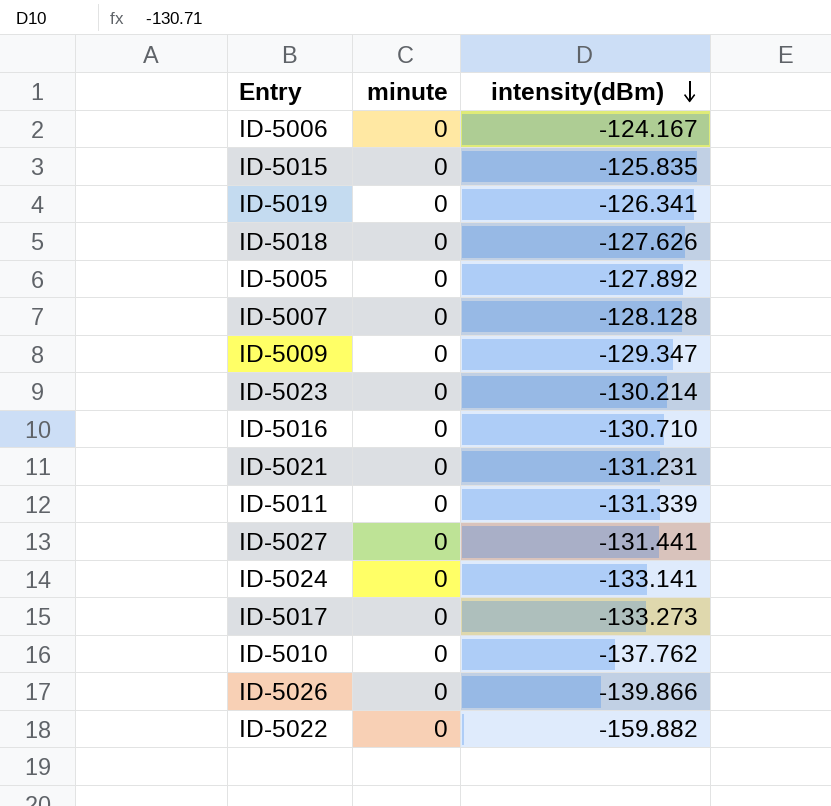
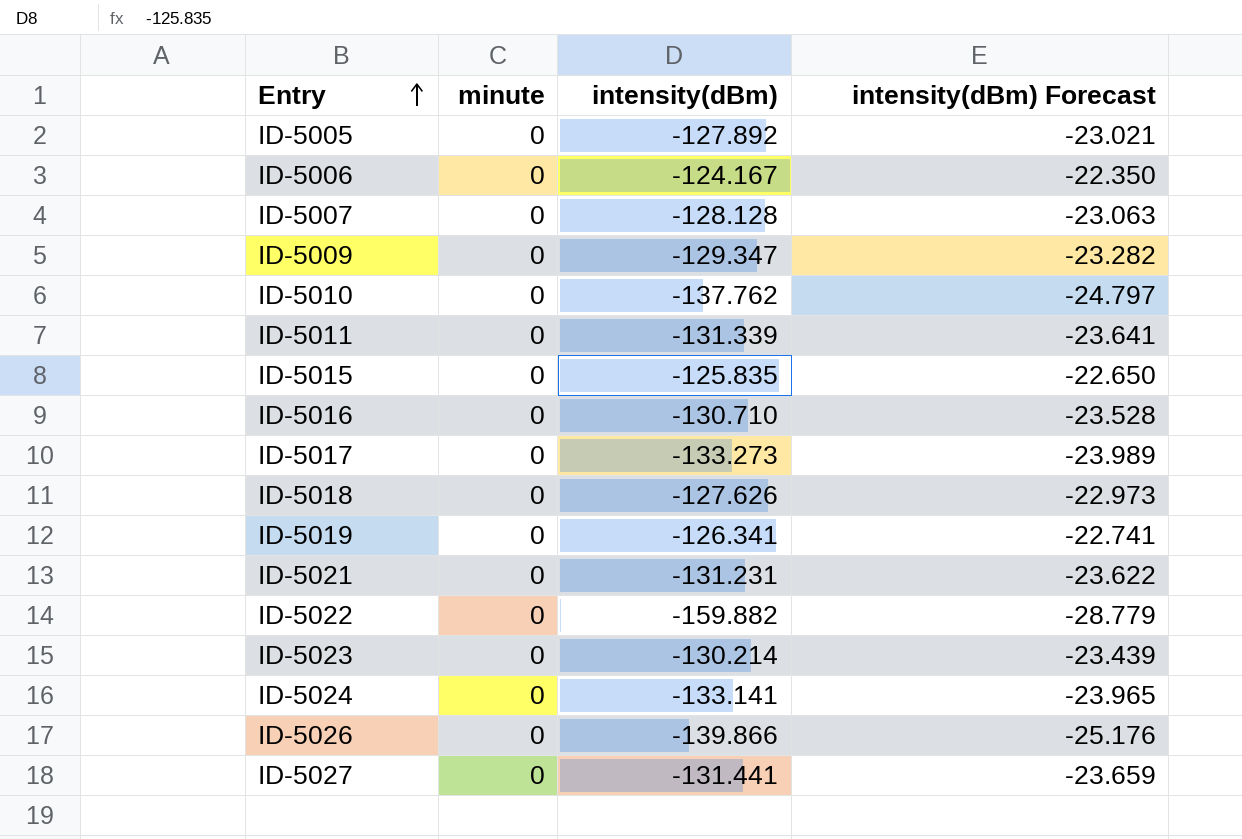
row order: intensity(dBm) descending -> Entry ascending
column intensity(dBm) Forecast | formula: none -> [intensity(dBm)] * 0.18

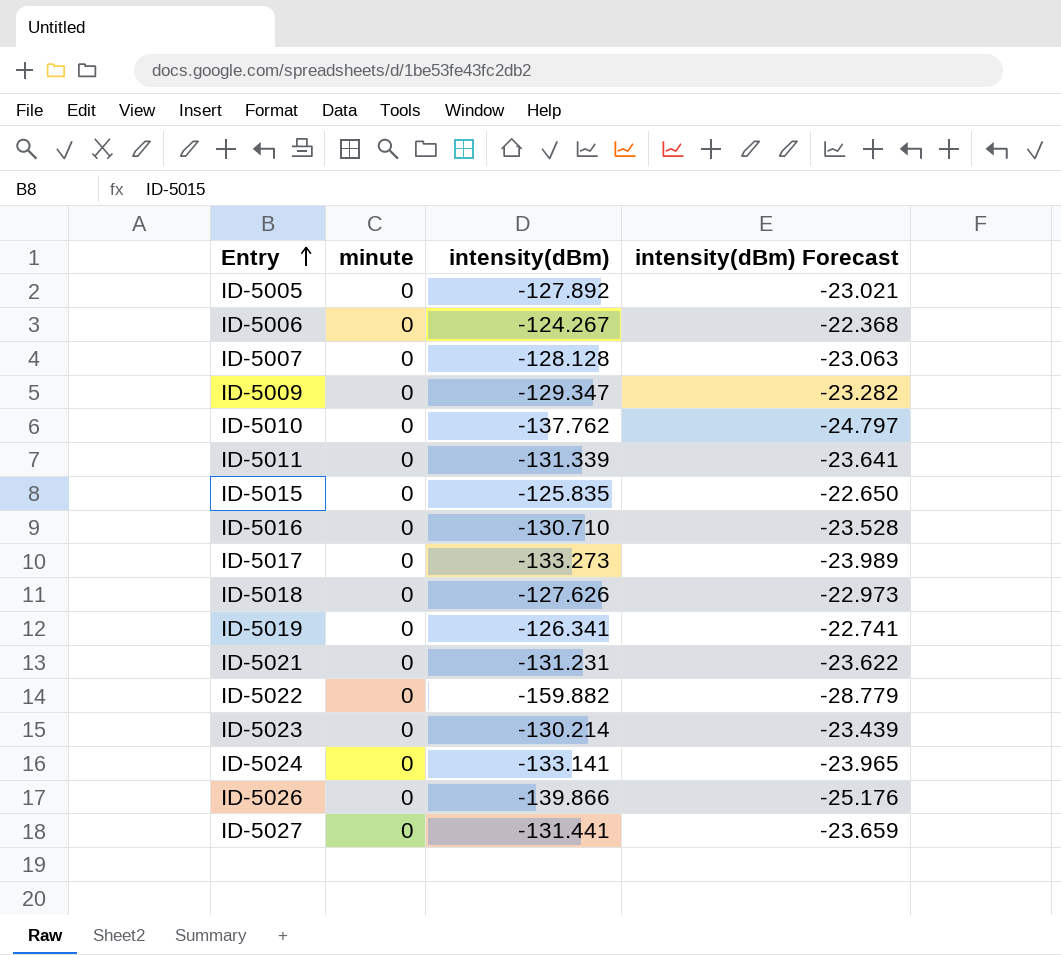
ID-5006 | intensity(dBm): -124.167 -> -124.267
ID-5006 | intensity(dBm) Forecast: -22.350 -> -22.368

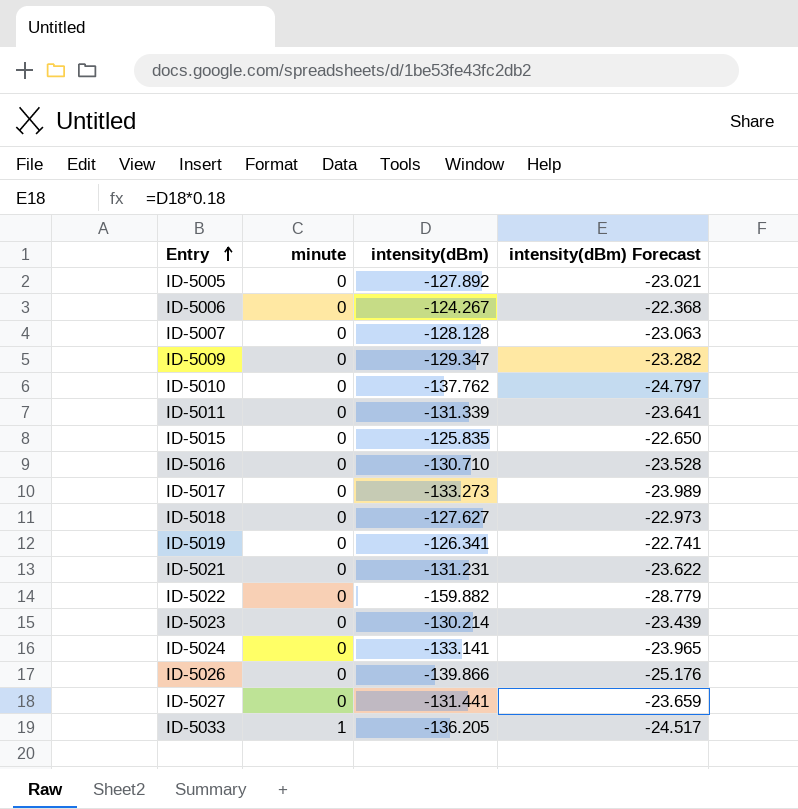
ID-5018 | intensity(dBm): -127.626 -> -127.627
row ID-5033: none -> 1 | -136.205 | -24.517

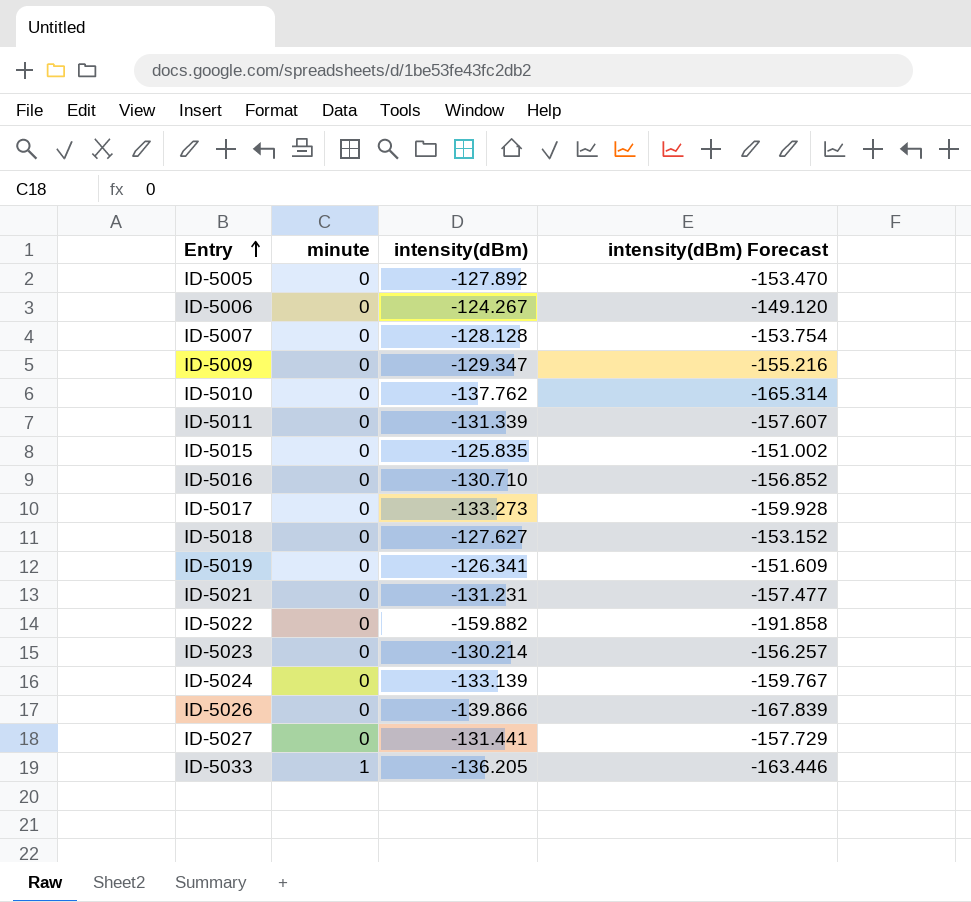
column intensity(dBm) Forecast | formula: [intensity(dBm)] * 0.18 -> [intensity(dBm)] * 1.2
ID-5024 | intensity(dBm): -133.141 -> -133.139

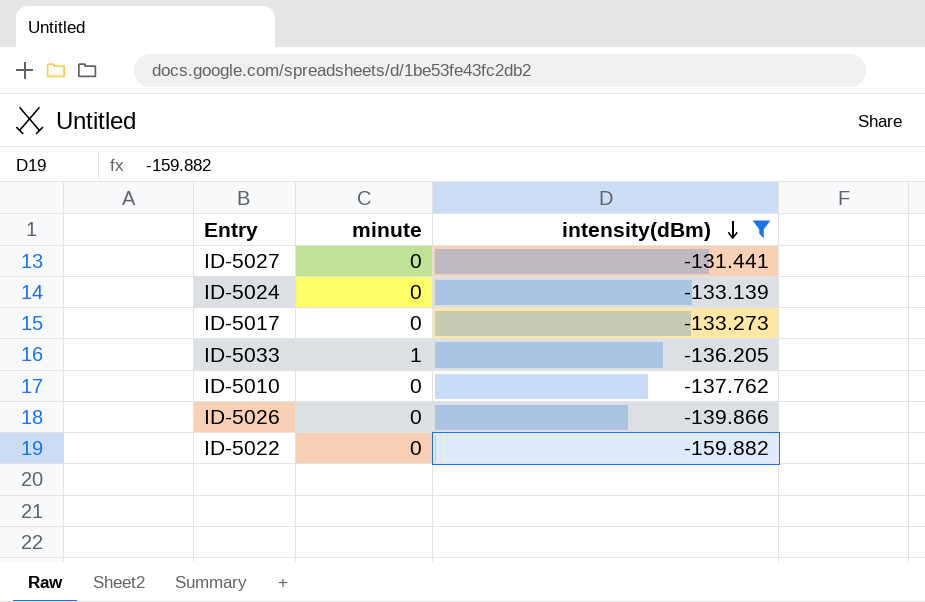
filter: none -> intensity(dBm) <= -131.441
row order: Entry ascending -> intensity(dBm) descending
column intensity(dBm) Forecast | formula: [intensity(dBm)] * 1.2 -> none

